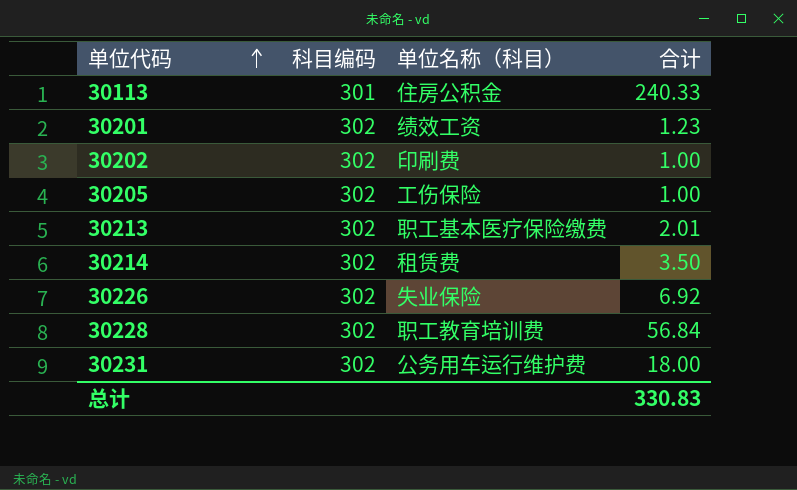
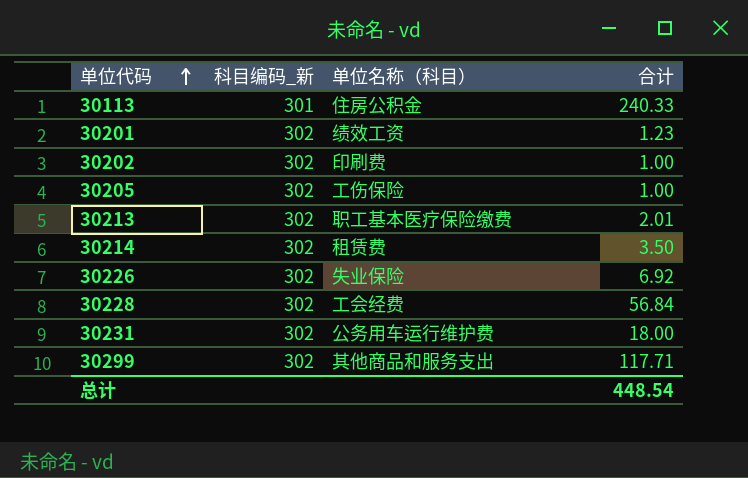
column name: 科目编码 -> 科目编码_新
30228 | 单位名称（科目）: 职工教育培训费 -> 工会经费
row 30299: none -> 302 | 其他商品和服务支出 | 117.71
总计 | 合计: 330.83 -> 448.54

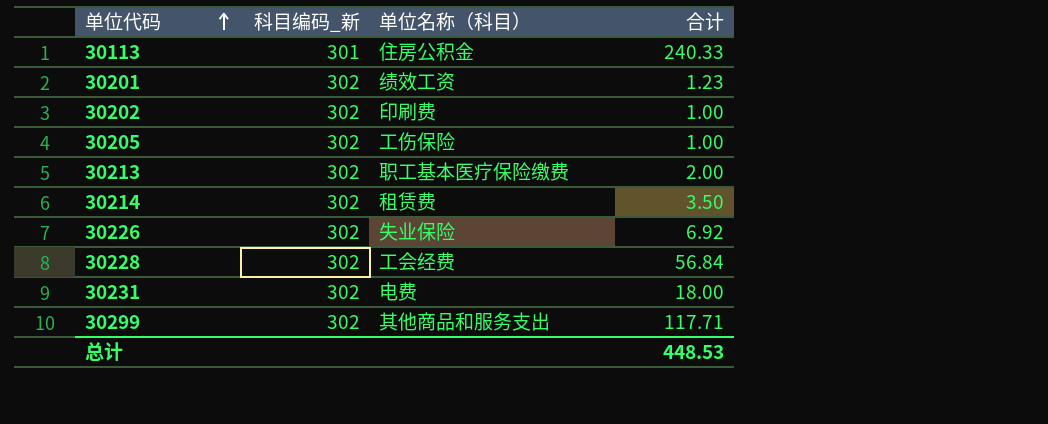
30213 | 合计: 2.01 -> 2.00
30231 | 单位名称（科目）: 公务用车运行维护费 -> 电费
总计 | 合计: 448.54 -> 448.53

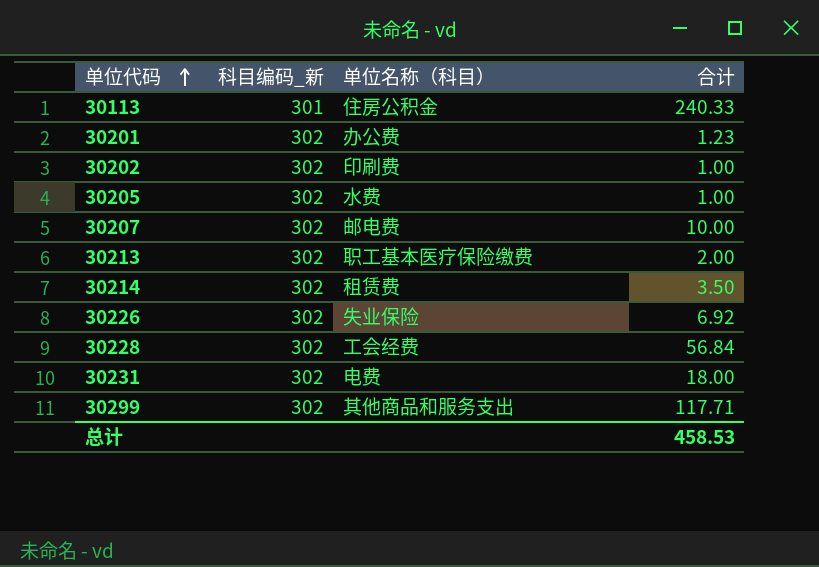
30201 | 单位名称（科目）: 绩效工资 -> 办公费
30205 | 单位名称（科目）: 工伤保险 -> 水费
row 30207: none -> 302 | 邮电费 | 10.00
总计 | 合计: 448.53 -> 458.53

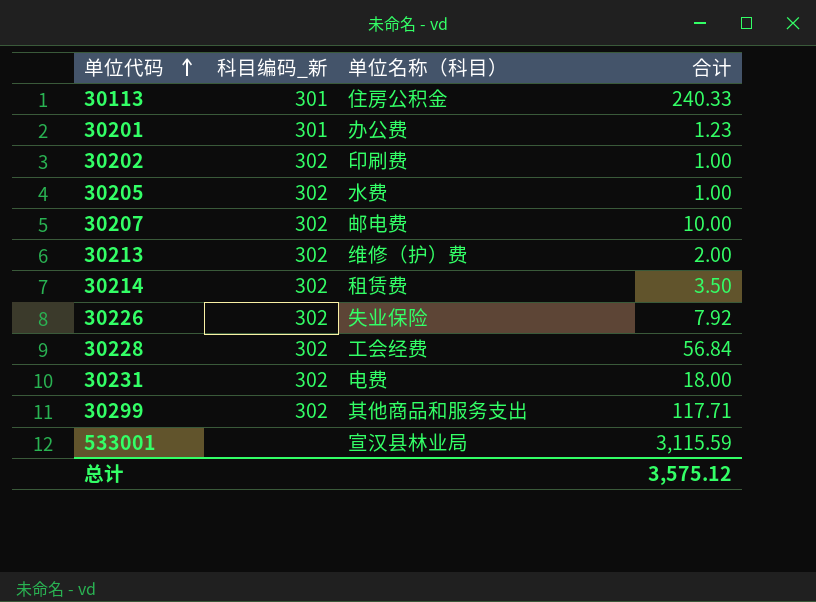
30201 | 科目编码_新: 302 -> 301
30213 | 单位名称（科目）: 职工基本医疗保险缴费 -> 维修（护）费
30226 | 合计: 6.92 -> 7.92
row 533001: none -> none | 宣汉县林业局 | 3,115.59
总计 | 合计: 458.53 -> 3,575.12

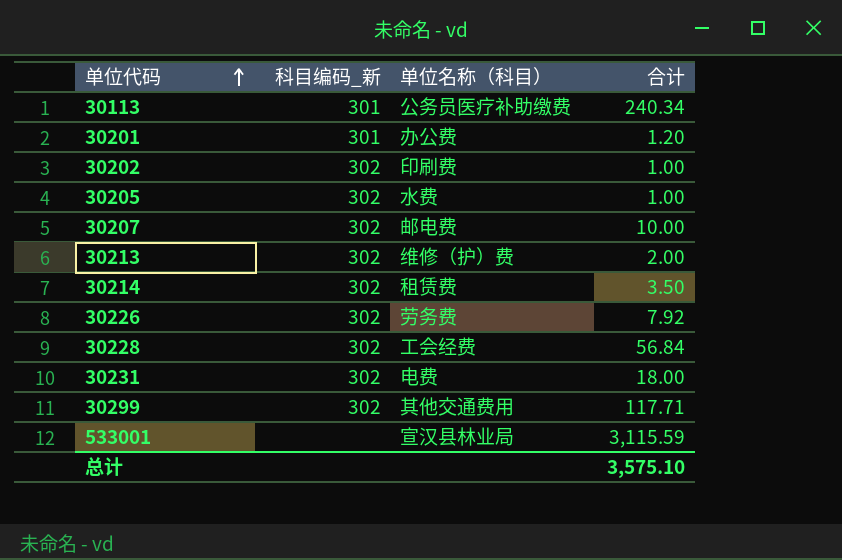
30113 | 单位名称（科目）: 住房公积金 -> 公务员医疗补助缴费
30113 | 合计: 240.33 -> 240.34
30201 | 合计: 1.23 -> 1.20
30226 | 单位名称（科目）: 失业保险 -> 劳务费
30299 | 单位名称（科目）: 其他商品和服务支出 -> 其他交通费用
总计 | 合计: 3,575.12 -> 3,575.10

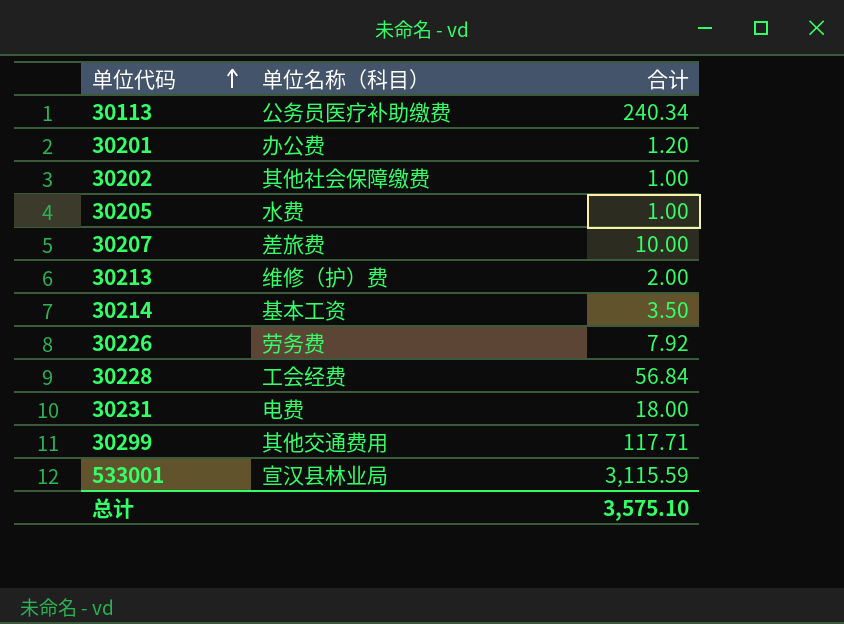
column 科目编码_新 | position: 2 -> none
30202 | 单位名称（科目）: 印刷费 -> 其他社会保障缴费
30207 | 单位名称（科目）: 邮电费 -> 差旅费
30214 | 单位名称（科目）: 租赁费 -> 基本工资

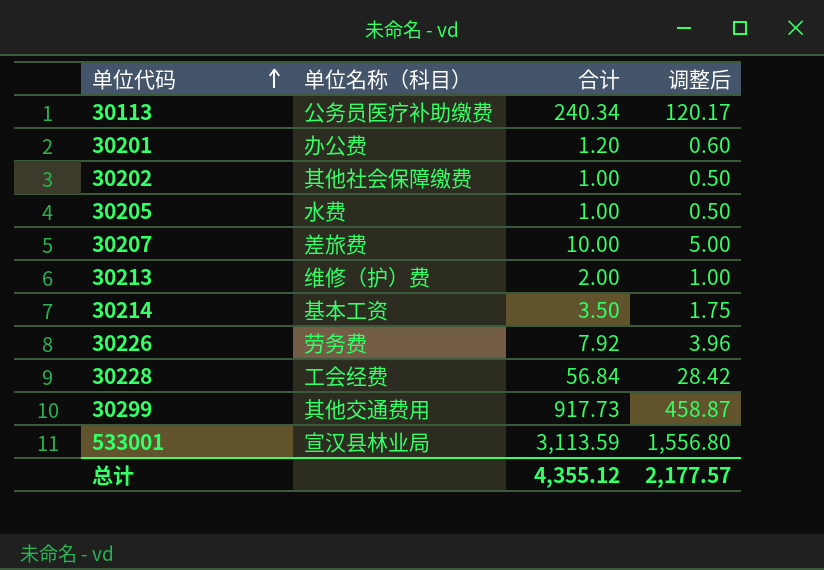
column 调整后 | formula: none -> [合计] * 0.5
row 30231: 电费 | 18.00 -> none
30299 | 合计: 117.71 -> 917.73
533001 | 合计: 3,115.59 -> 3,113.59
总计 | 合计: 3,575.10 -> 4,355.12

